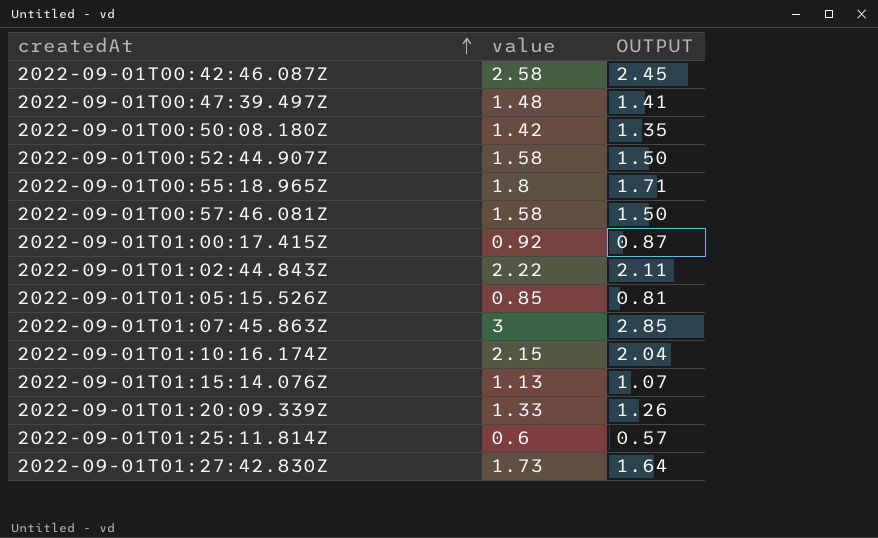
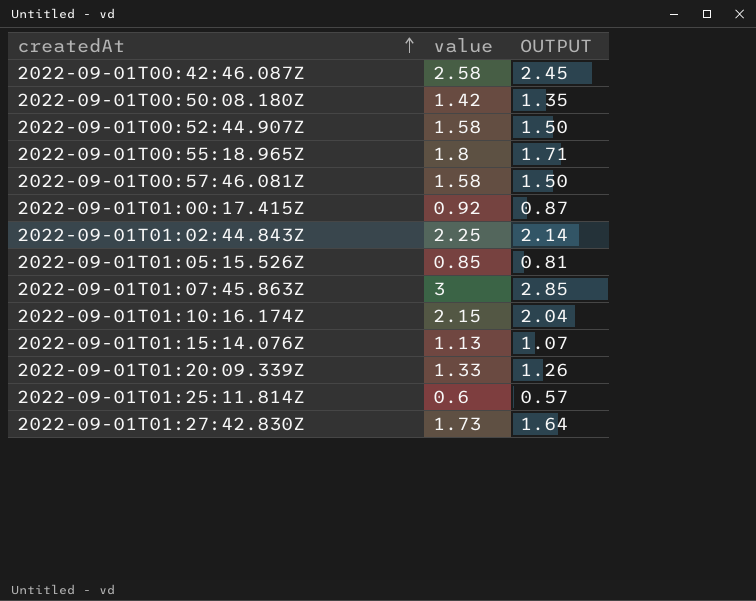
row 2022-09-01T00:47:39.497Z: 1.48 | 1.41 -> none
2022-09-01T01:02:44.843Z | value: 2.22 -> 2.25
2022-09-01T01:02:44.843Z | OUTPUT: 2.11 -> 2.14

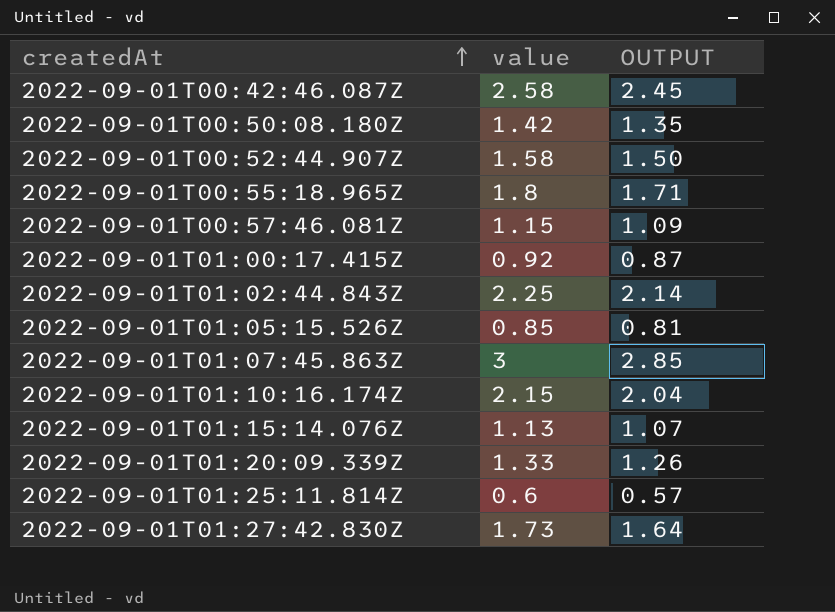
2022-09-01T00:57:46.081Z | value: 1.58 -> 1.15
2022-09-01T00:57:46.081Z | OUTPUT: 1.50 -> 1.09

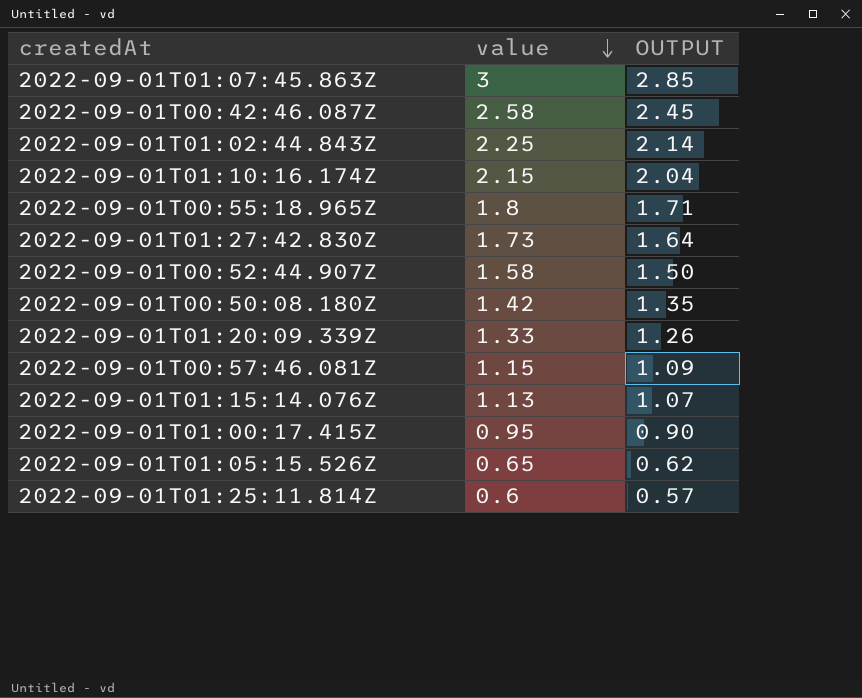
row order: createdAt ascending -> value descending
2022-09-01T01:00:17.415Z | value: 0.92 -> 0.95
2022-09-01T01:00:17.415Z | OUTPUT: 0.87 -> 0.90
2022-09-01T01:05:15.526Z | value: 0.85 -> 0.65
2022-09-01T01:05:15.526Z | OUTPUT: 0.81 -> 0.62

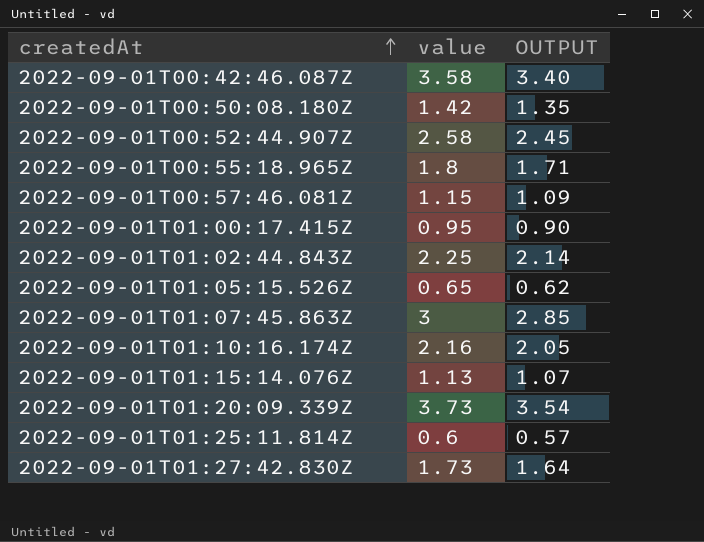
row order: value descending -> createdAt ascending
2022-09-01T00:42:46.087Z | value: 2.58 -> 3.58
2022-09-01T00:42:46.087Z | OUTPUT: 2.45 -> 3.40
2022-09-01T00:52:44.907Z | value: 1.58 -> 2.58
2022-09-01T00:52:44.907Z | OUTPUT: 1.50 -> 2.45
2022-09-01T01:10:16.174Z | value: 2.15 -> 2.16
2022-09-01T01:10:16.174Z | OUTPUT: 2.04 -> 2.05
2022-09-01T01:20:09.339Z | value: 1.33 -> 3.73
2022-09-01T01:20:09.339Z | OUTPUT: 1.26 -> 3.54

